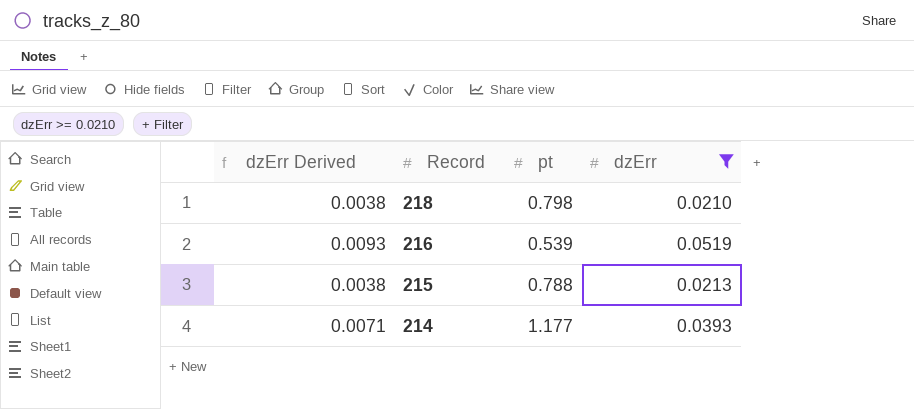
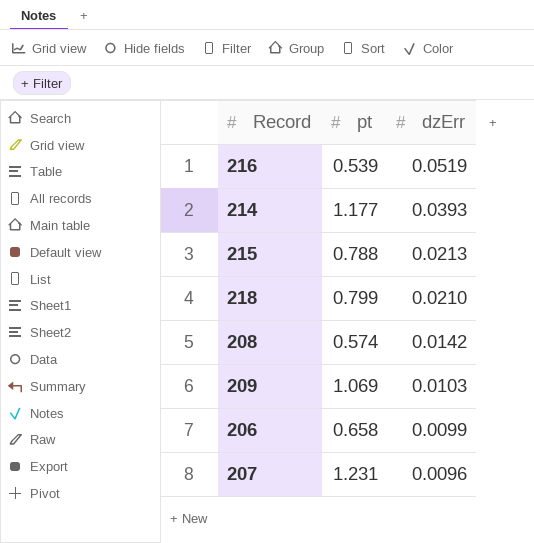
filter: dzErr >= 0.0210 -> none
row order: Record descending -> dzErr descending
column dzErr Derived | formula: [dzErr] * 0.18 -> none
218 | pt: 0.798 -> 0.799

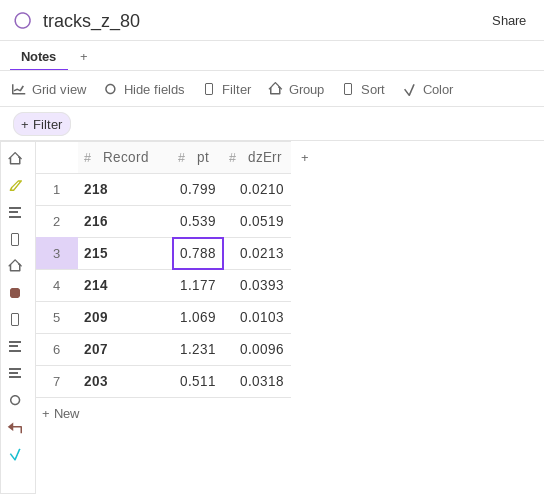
row order: dzErr descending -> Record descending
row 208: 0.574 | 0.0142 -> none
row 206: 0.658 | 0.0099 -> none
row 203: none -> 0.511 | 0.0318

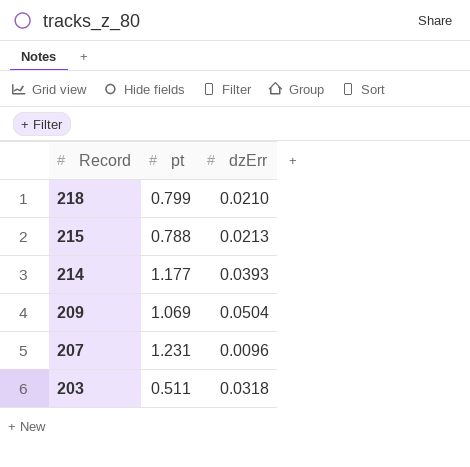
row 216: 0.539 | 0.0519 -> none
209 | dzErr: 0.0103 -> 0.0504

